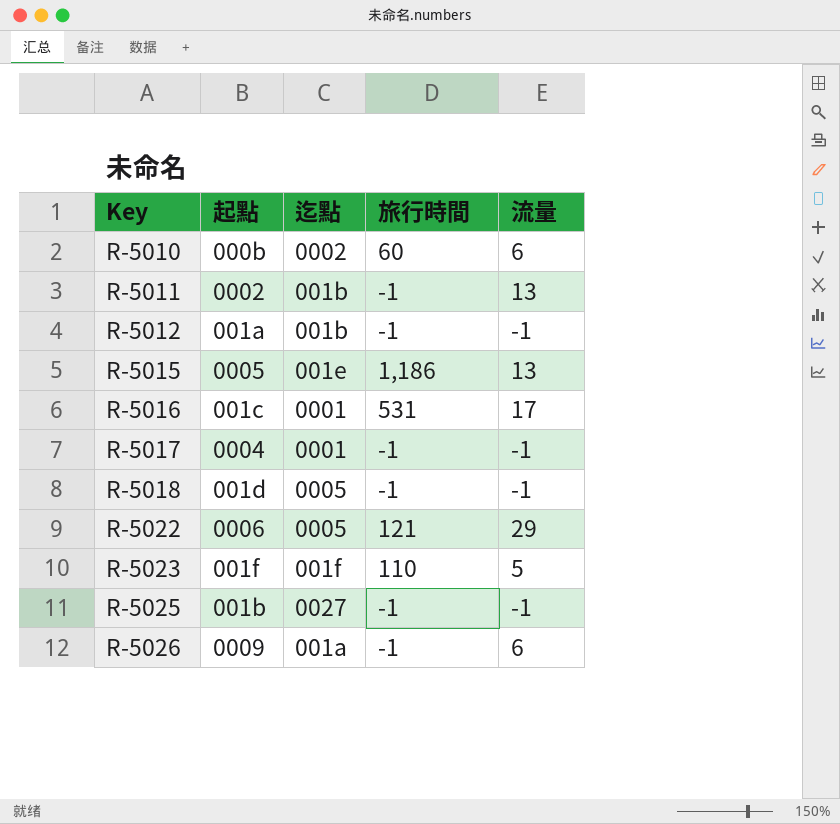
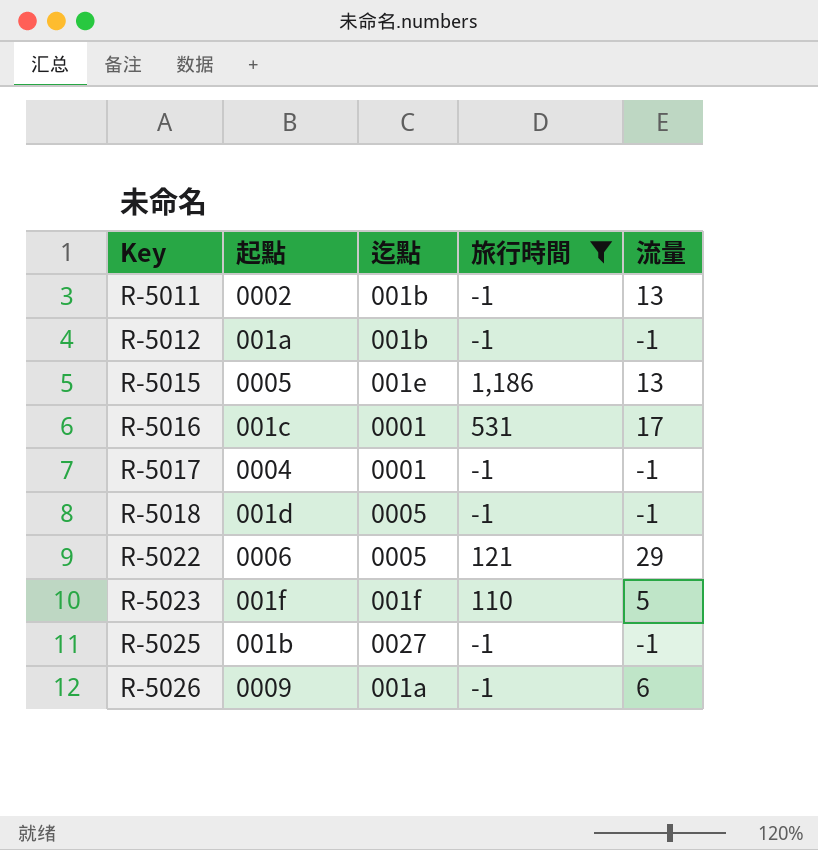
filter: none -> 旅行時間 != 60

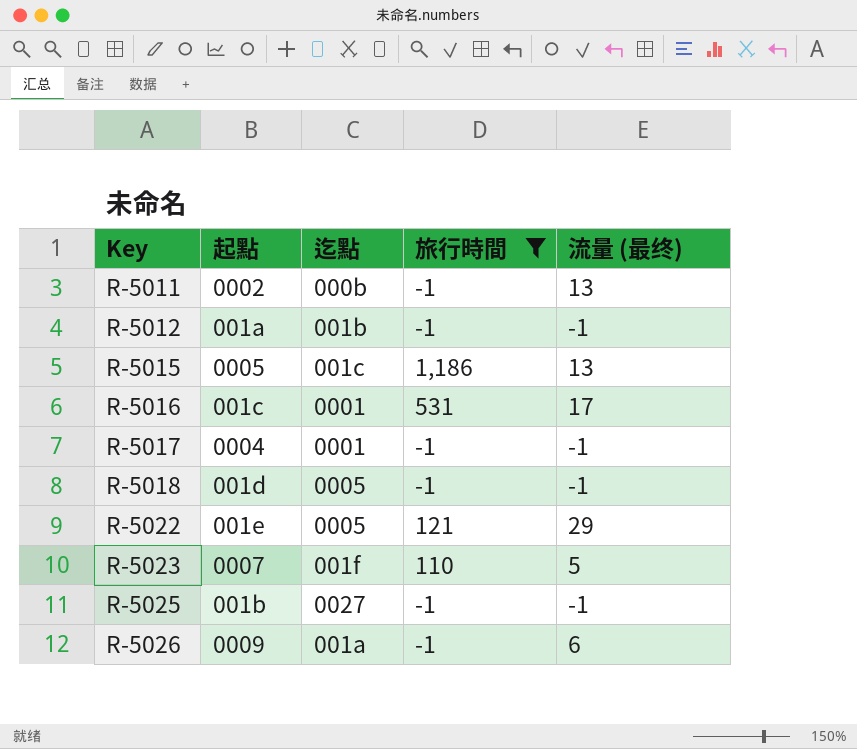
column name: 流量 -> 流量 (最终)
R-5011 | 迄點: 001b -> 000b
R-5015 | 迄點: 001e -> 001c
R-5022 | 起點: 0006 -> 001e
R-5023 | 起點: 001f -> 0007

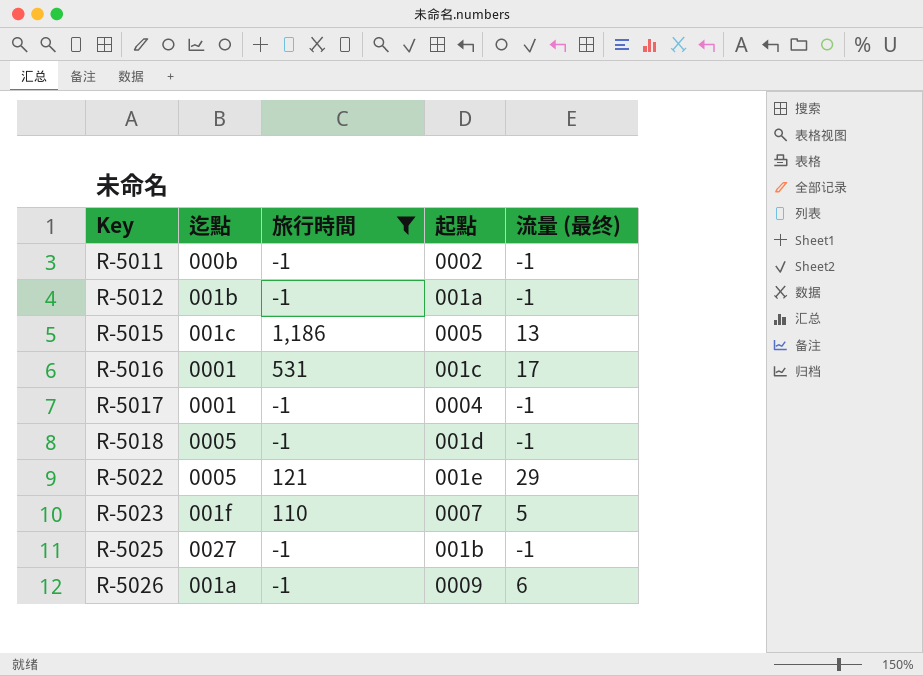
column 起點 | position: 2 -> 4
R-5011 | 流量 (最终): 13 -> -1

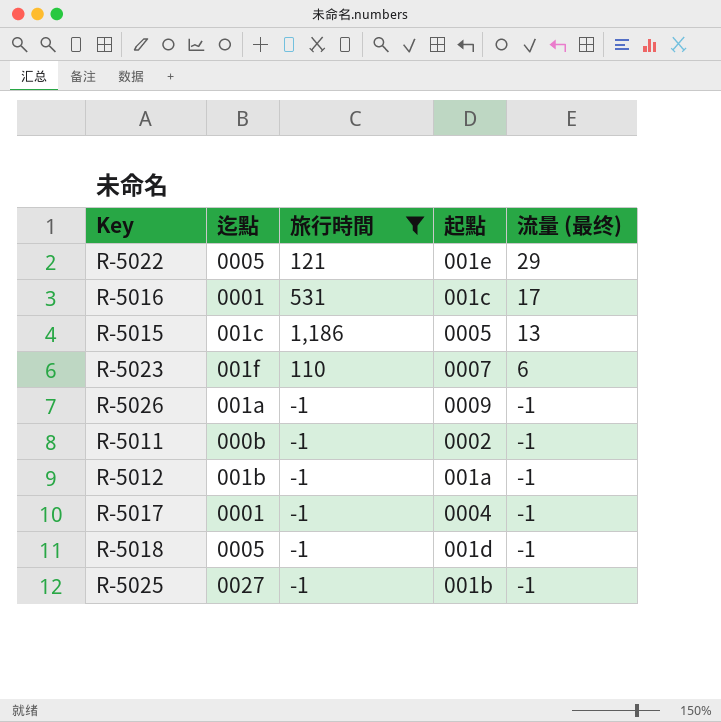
row order: Key ascending -> 流量 (最终) descending
R-5023 | 流量 (最终): 5 -> 6
R-5026 | 流量 (最终): 6 -> -1

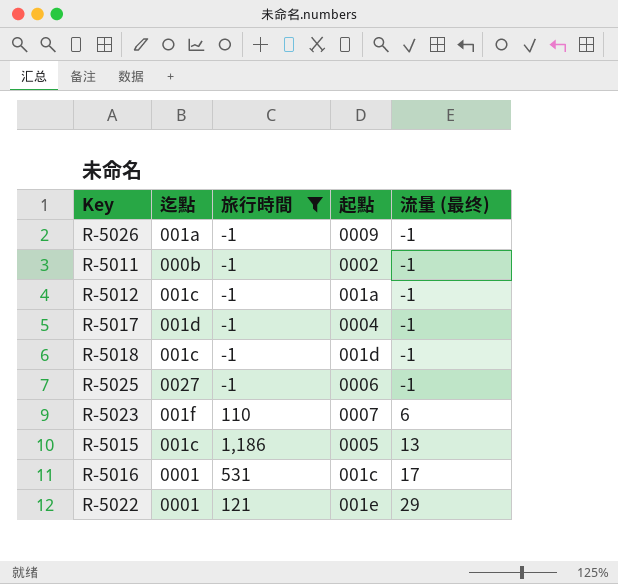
row order: 流量 (最终) descending -> 流量 (最终) ascending
R-5012 | 迄點: 001b -> 001c
R-5017 | 迄點: 0001 -> 001d
R-5018 | 迄點: 0005 -> 001c
R-5025 | 起點: 001b -> 0006
R-5022 | 迄點: 0005 -> 0001

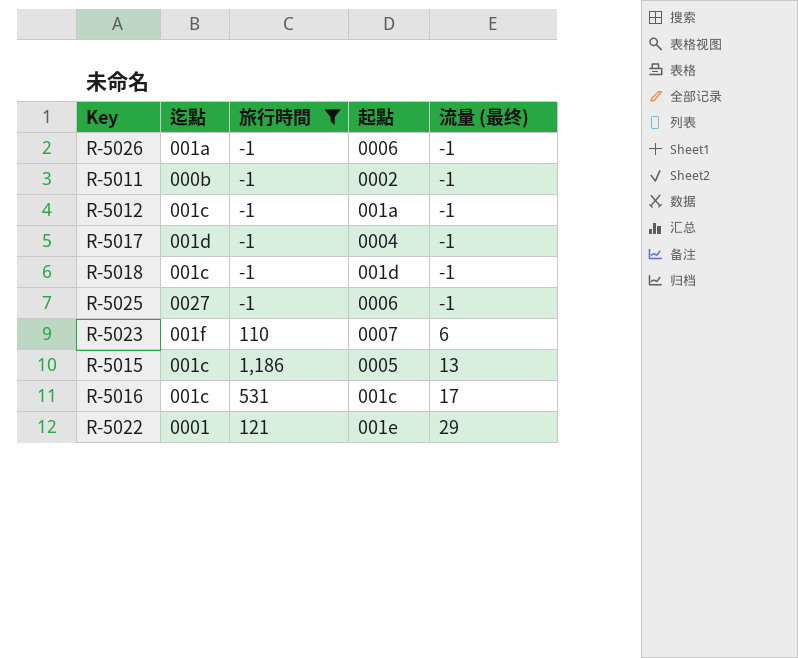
R-5026 | 起點: 0009 -> 0006
R-5016 | 迄點: 0001 -> 001c

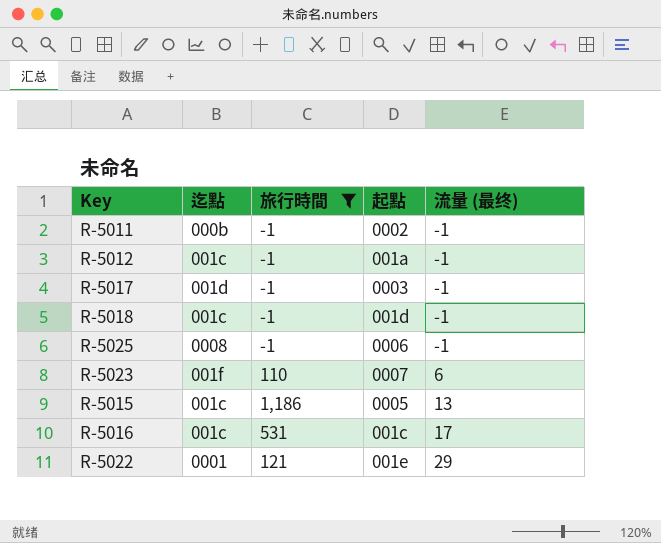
row R-5026: 001a | -1 | 0006 | -1 -> none
R-5017 | 起點: 0004 -> 0003
R-5025 | 迄點: 0027 -> 0008

